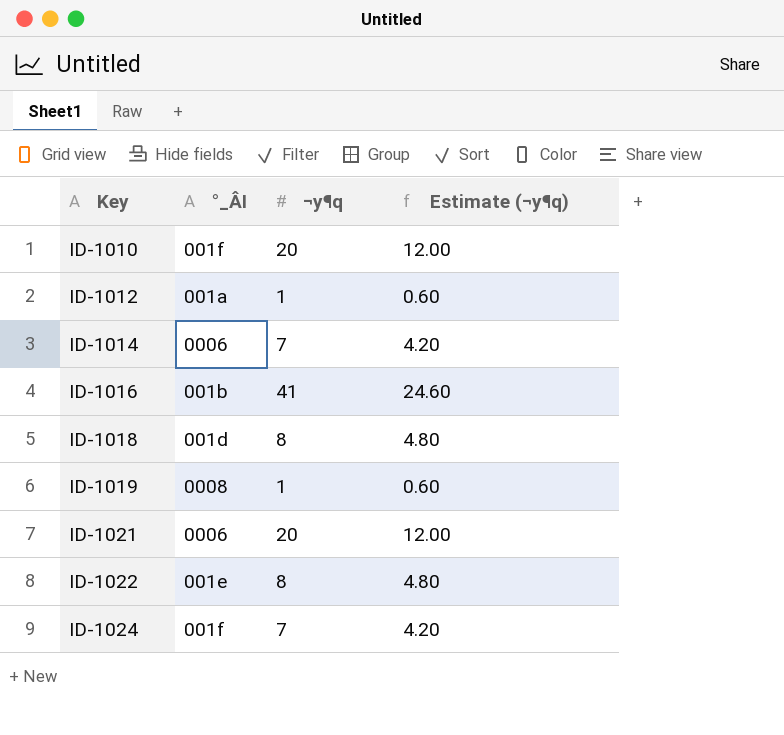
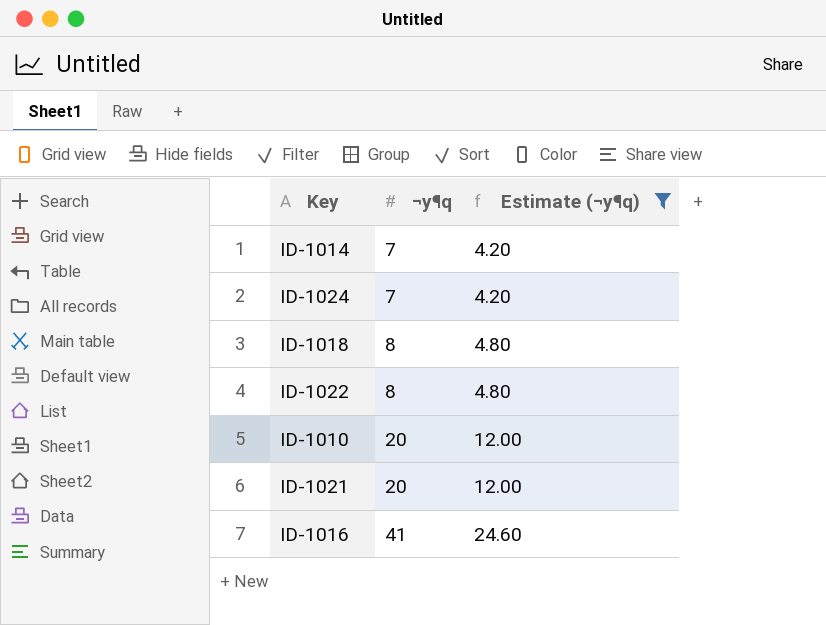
filter: none -> Estimate (¬y¶q) != 0.60
row order: Key ascending -> ¬y¶q ascending
column °_ÂI | position: 2 -> none

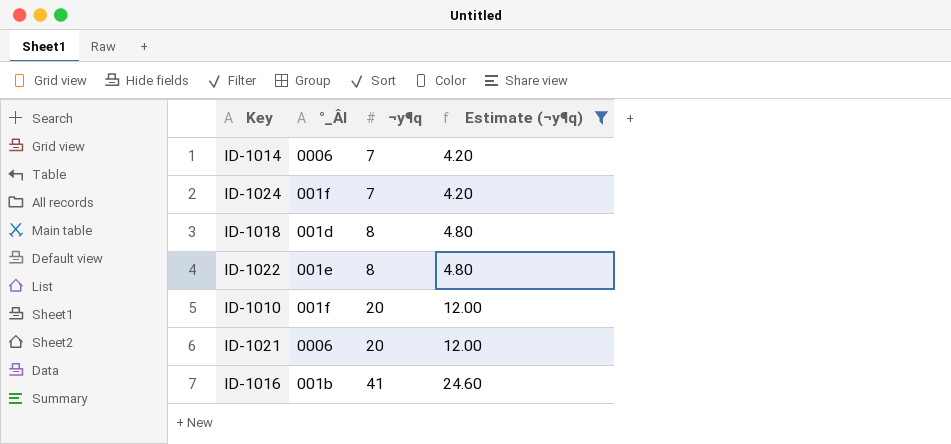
column °_ÂI | position: none -> 2

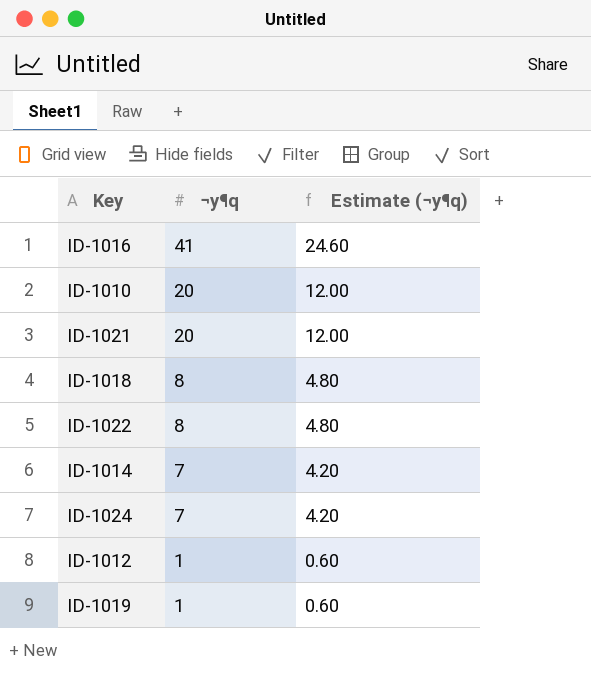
filter: Estimate (¬y¶q) != 0.60 -> none
row order: ¬y¶q ascending -> ¬y¶q descending
column °_ÂI | position: 2 -> none

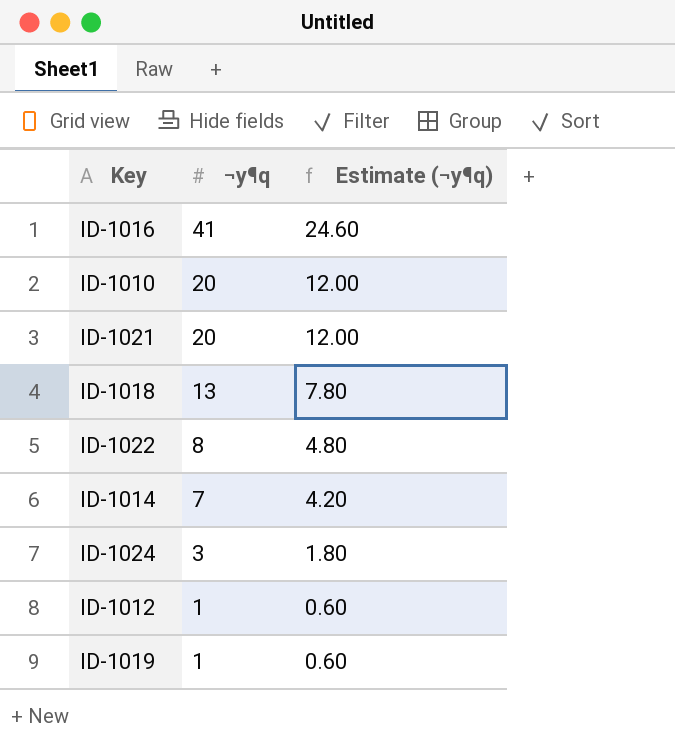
ID-1018 | ¬y¶q: 8 -> 13
ID-1018 | Estimate (¬y¶q): 4.80 -> 7.80
ID-1024 | ¬y¶q: 7 -> 3
ID-1024 | Estimate (¬y¶q): 4.20 -> 1.80

